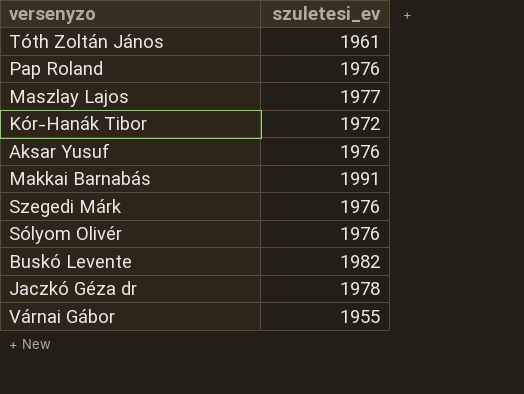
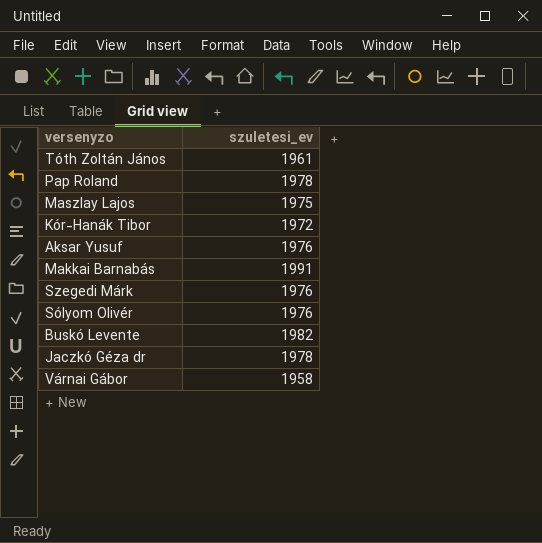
Pap Roland | szuletesi_ev: 1976 -> 1978
Maszlay Lajos | szuletesi_ev: 1977 -> 1975
Várnai Gábor | szuletesi_ev: 1955 -> 1958

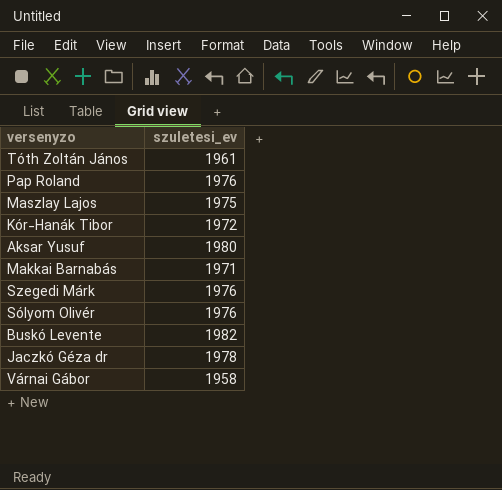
Pap Roland | szuletesi_ev: 1978 -> 1976
Aksar Yusuf | szuletesi_ev: 1976 -> 1980
Makkai Barnabás | szuletesi_ev: 1991 -> 1971

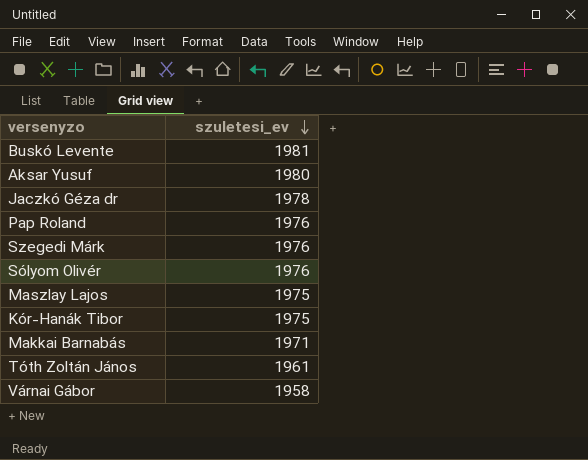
row order: none -> szuletesi_ev descending
Buskó Levente | szuletesi_ev: 1982 -> 1981
Kór-Hanák Tibor | szuletesi_ev: 1972 -> 1975

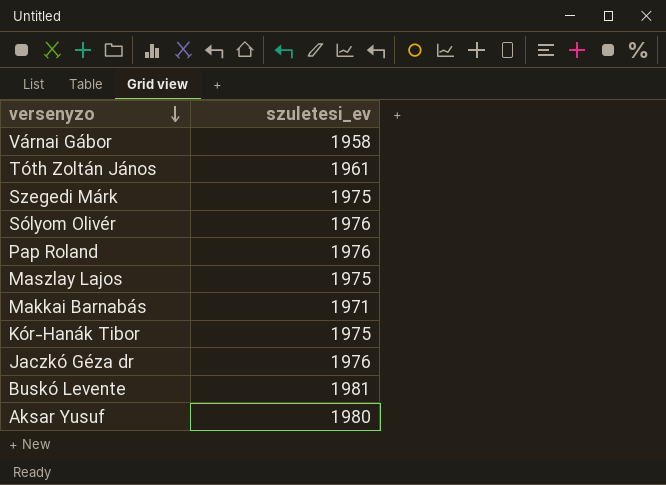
row order: szuletesi_ev descending -> versenyzo descending
Szegedi Márk | szuletesi_ev: 1976 -> 1975
Jaczkó Géza dr | szuletesi_ev: 1978 -> 1976

